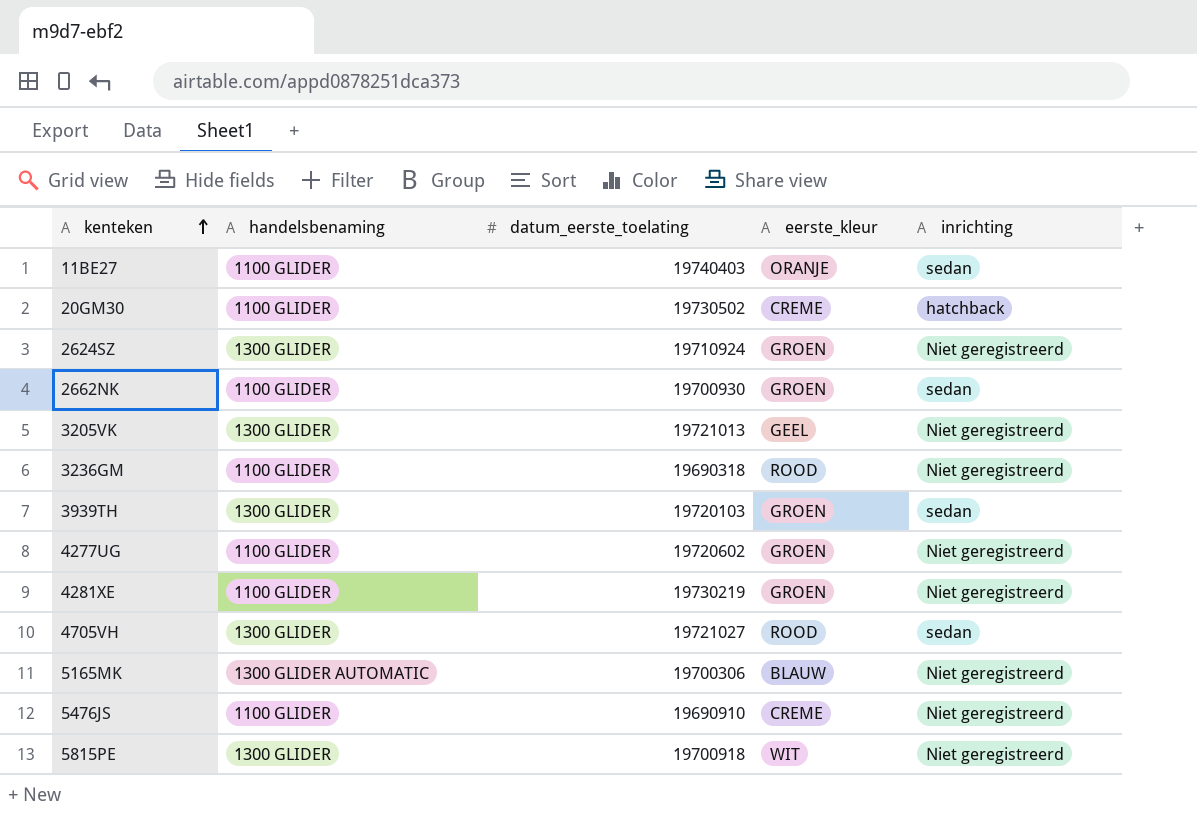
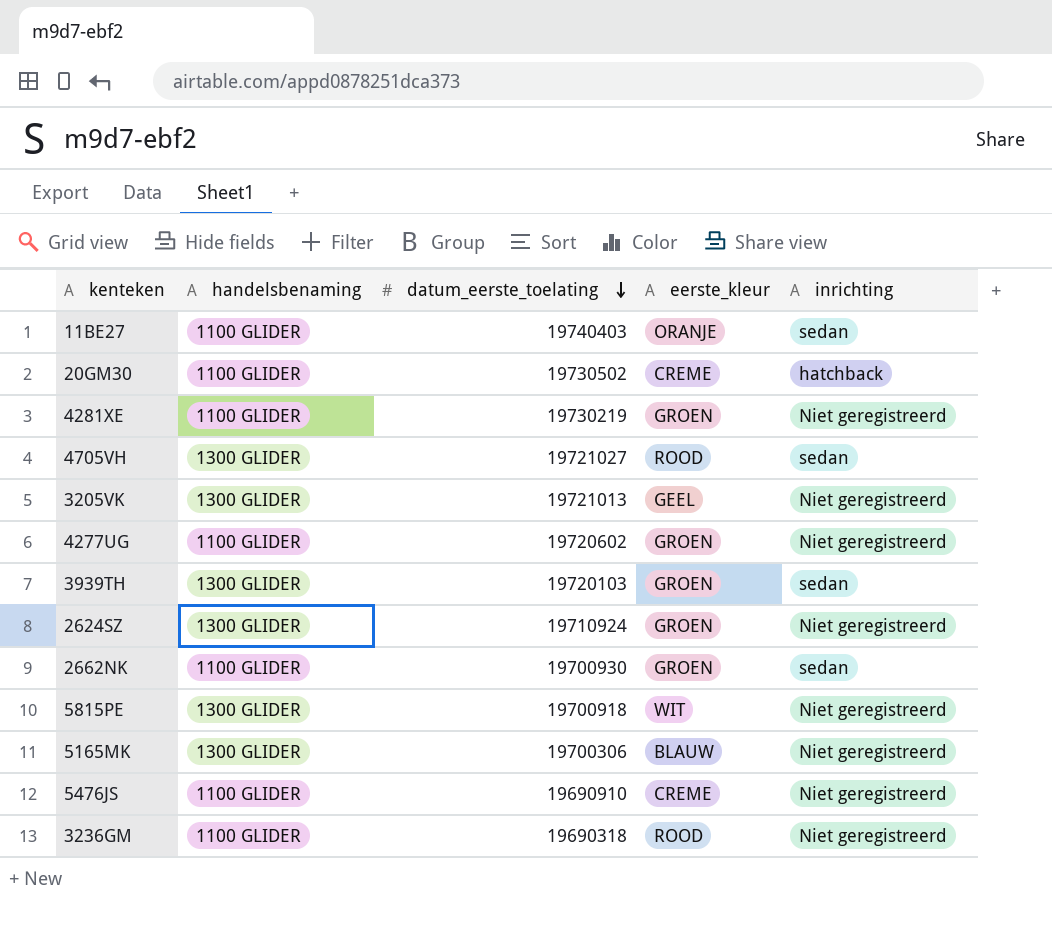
row order: kenteken ascending -> datum_eerste_toelating descending
5165MK | handelsbenaming: 1300 GLIDER AUTOMATIC -> 1300 GLIDER

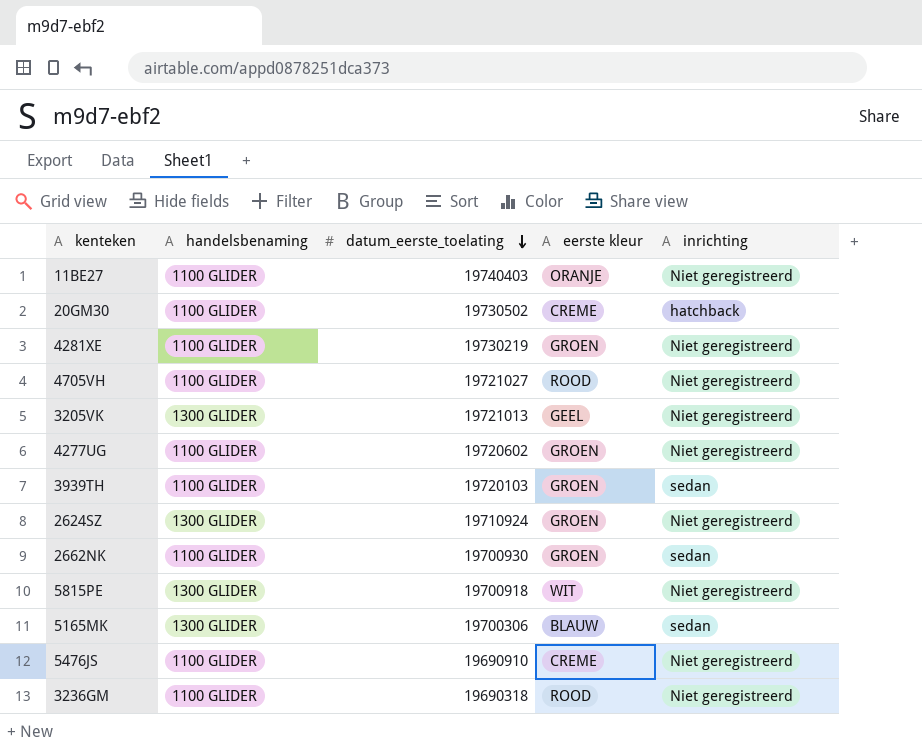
column name: eerste_kleur -> eerste kleur
11BE27 | inrichting: sedan -> Niet geregistreerd
4705VH | handelsbenaming: 1300 GLIDER -> 1100 GLIDER
4705VH | inrichting: sedan -> Niet geregistreerd
3939TH | handelsbenaming: 1300 GLIDER -> 1100 GLIDER
5165MK | inrichting: Niet geregistreerd -> sedan

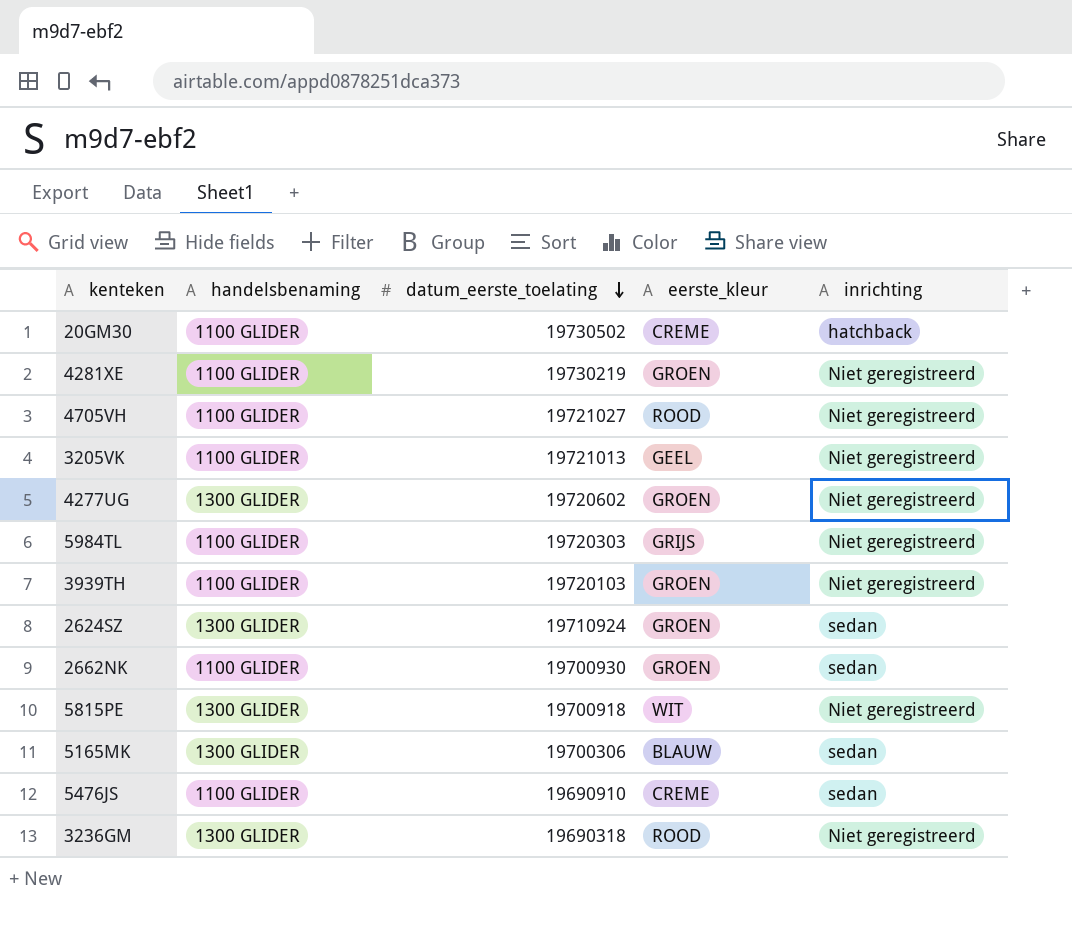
column name: eerste kleur -> eerste_kleur
row 11BE27: 1100 GLIDER | 19740403 | ORANJE | Niet geregistreerd -> none
3205VK | handelsbenaming: 1300 GLIDER -> 1100 GLIDER
4277UG | handelsbenaming: 1100 GLIDER -> 1300 GLIDER
row 5984TL: none -> 1100 GLIDER | 19720303 | GRIJS | Niet geregistreerd
3939TH | inrichting: sedan -> Niet geregistreerd
2624SZ | inrichting: Niet geregistreerd -> sedan
5476JS | inrichting: Niet geregistreerd -> sedan
3236GM | handelsbenaming: 1100 GLIDER -> 1300 GLIDER

